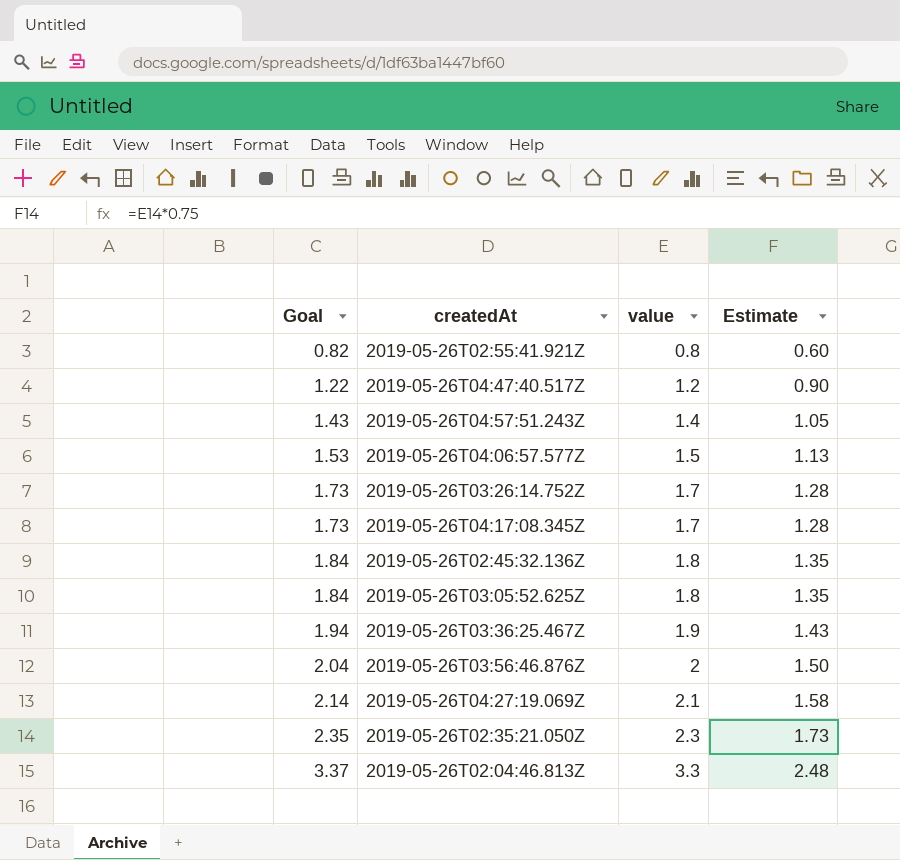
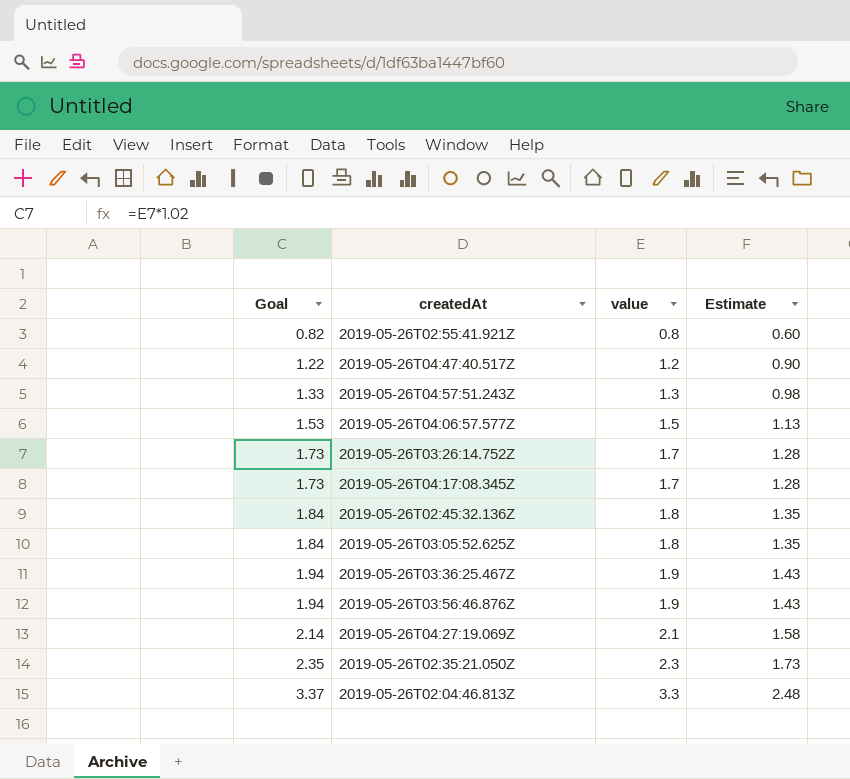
2019-05-26T04:57:51.243Z | Goal: 1.43 -> 1.33
2019-05-26T04:57:51.243Z | value: 1.4 -> 1.3
2019-05-26T04:57:51.243Z | Estimate: 1.05 -> 0.98
2019-05-26T03:56:46.876Z | Goal: 2.04 -> 1.94
2019-05-26T03:56:46.876Z | value: 2 -> 1.9
2019-05-26T03:56:46.876Z | Estimate: 1.50 -> 1.43

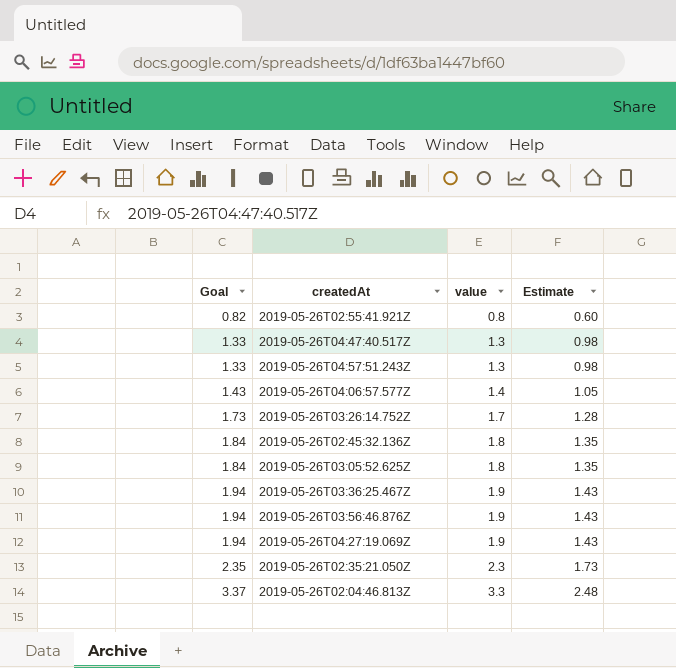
row 2019-05-26T04:17:08.345Z: 1.73 | 1.7 | 1.28 -> none
2019-05-26T04:47:40.517Z | Goal: 1.22 -> 1.33
2019-05-26T04:47:40.517Z | value: 1.2 -> 1.3
2019-05-26T04:47:40.517Z | Estimate: 0.90 -> 0.98
2019-05-26T04:06:57.577Z | Goal: 1.53 -> 1.43
2019-05-26T04:06:57.577Z | value: 1.5 -> 1.4
2019-05-26T04:06:57.577Z | Estimate: 1.13 -> 1.05
2019-05-26T04:27:19.069Z | Goal: 2.14 -> 1.94
2019-05-26T04:27:19.069Z | value: 2.1 -> 1.9
2019-05-26T04:27:19.069Z | Estimate: 1.58 -> 1.43

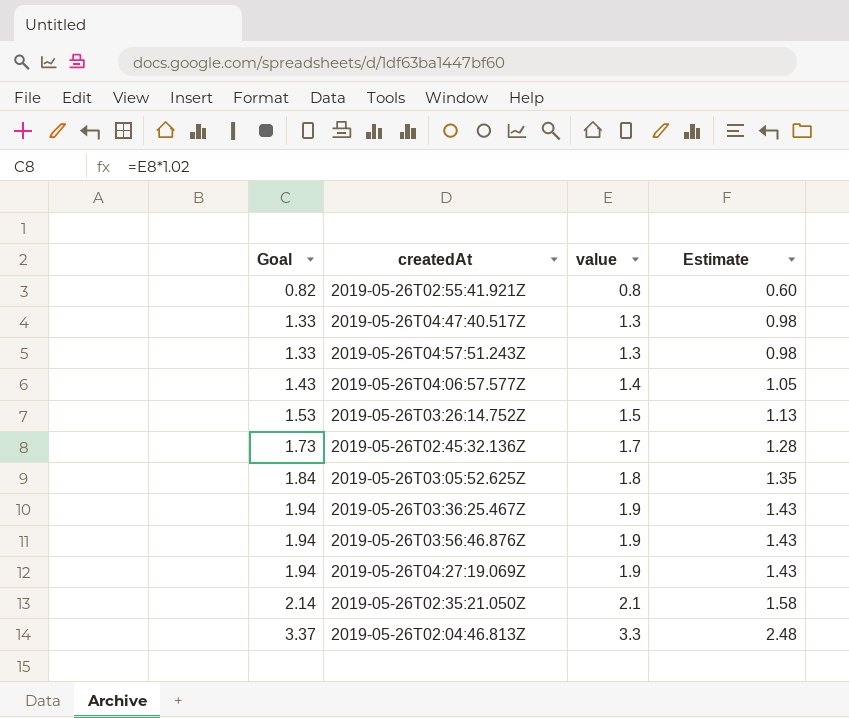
2019-05-26T03:26:14.752Z | Goal: 1.73 -> 1.53
2019-05-26T03:26:14.752Z | value: 1.7 -> 1.5
2019-05-26T03:26:14.752Z | Estimate: 1.28 -> 1.13
2019-05-26T02:45:32.136Z | Goal: 1.84 -> 1.73
2019-05-26T02:45:32.136Z | value: 1.8 -> 1.7
2019-05-26T02:45:32.136Z | Estimate: 1.35 -> 1.28
2019-05-26T02:35:21.050Z | Goal: 2.35 -> 2.14
2019-05-26T02:35:21.050Z | value: 2.3 -> 2.1
2019-05-26T02:35:21.050Z | Estimate: 1.73 -> 1.58

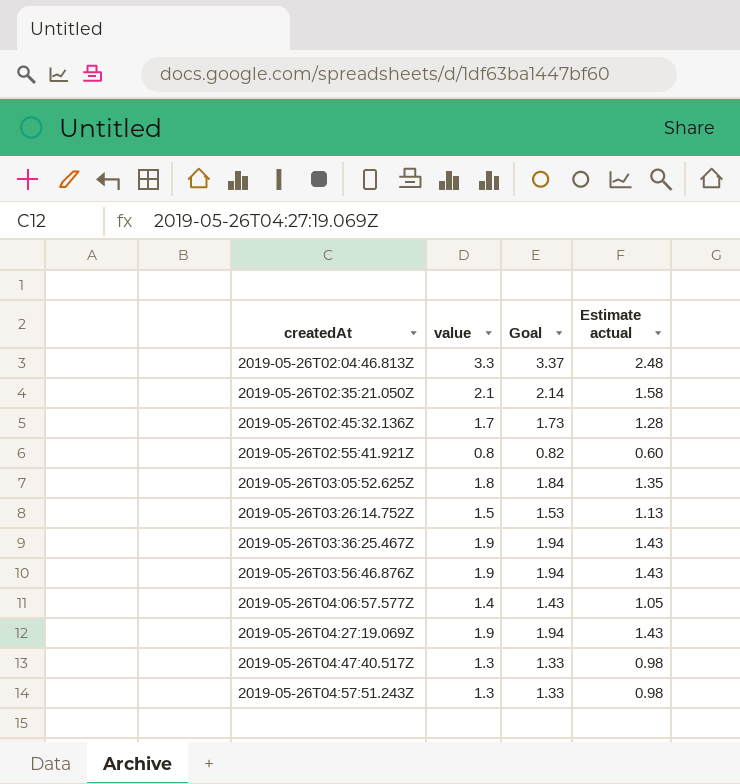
row order: Goal ascending -> createdAt ascending
column Goal | position: 1 -> 3
column name: Estimate -> Estimate actual

